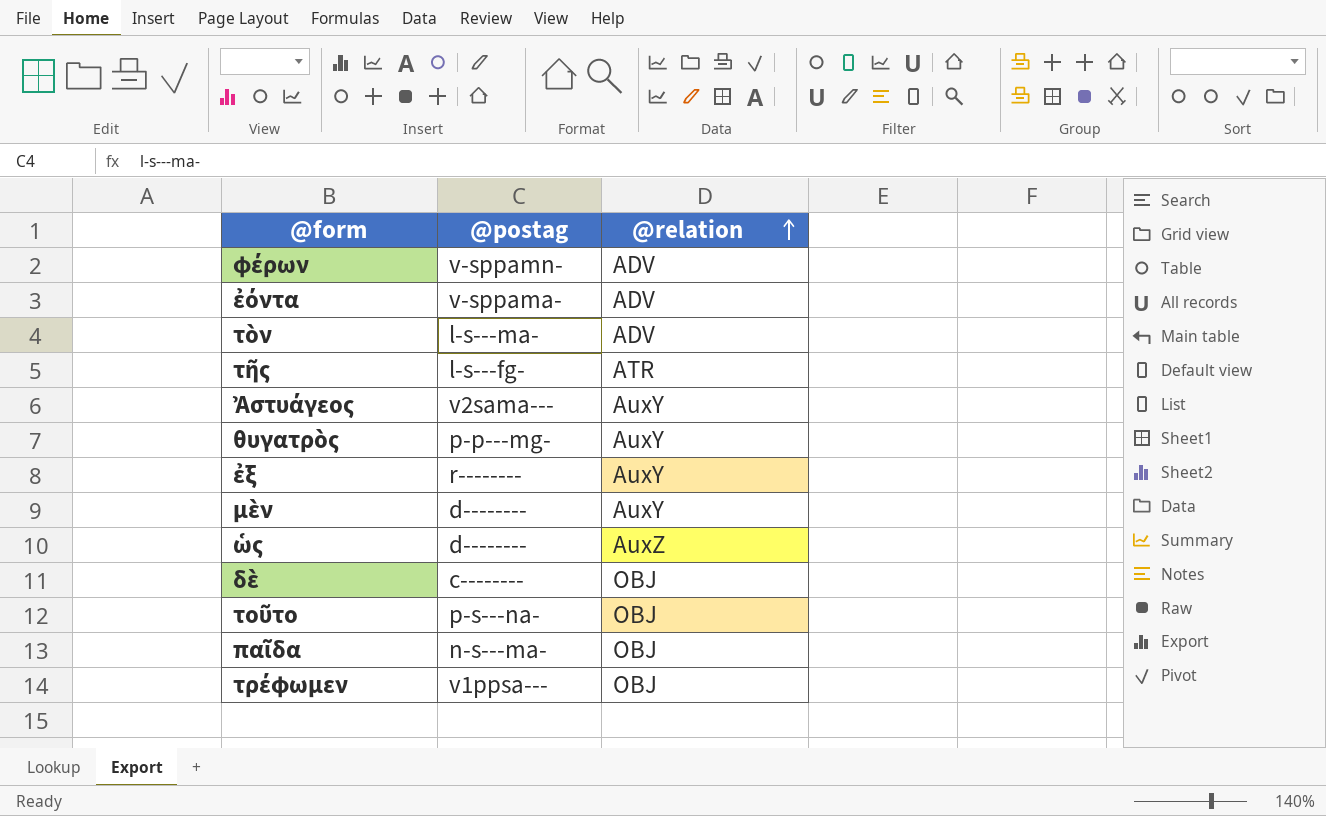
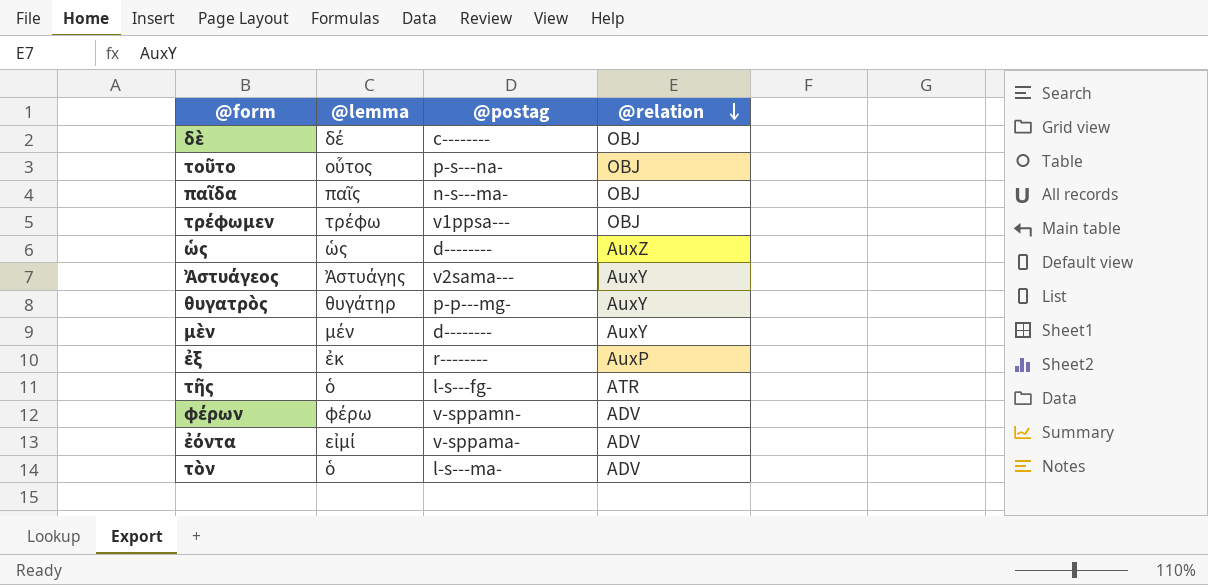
row order: @relation ascending -> @relation descending
column @lemma | position: none -> 2
ἐξ | @relation: AuxY -> AuxP

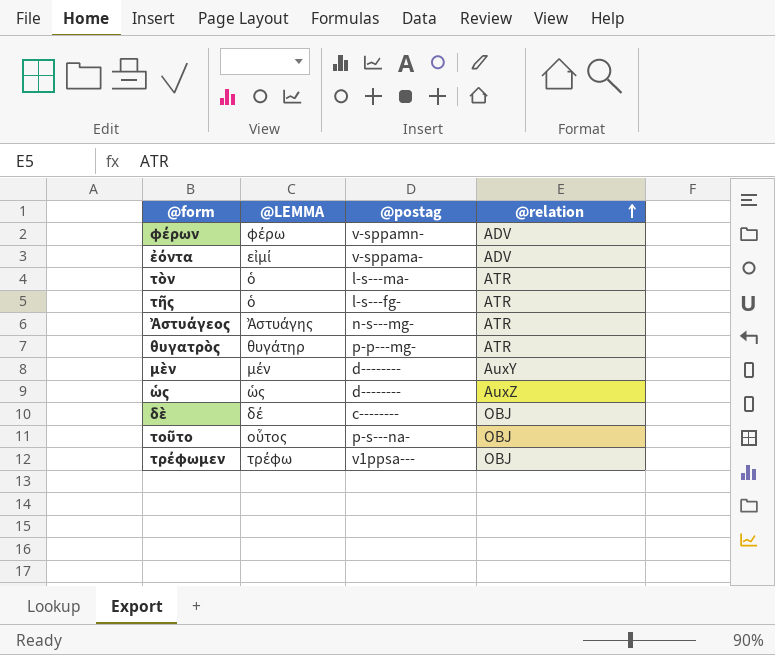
row order: @relation descending -> @relation ascending
column name: @lemma -> @LEMMA
row παῖδα: παῖς | n-s---ma- | OBJ -> none
row ἐξ: ἐκ | r-------- | AuxP -> none
τὸν | @relation: ADV -> ATR
Ἀστυάγεος | @postag: v2sama--- -> n-s---mg-
Ἀστυάγεος | @relation: AuxY -> ATR
θυγατρὸς | @relation: AuxY -> ATR

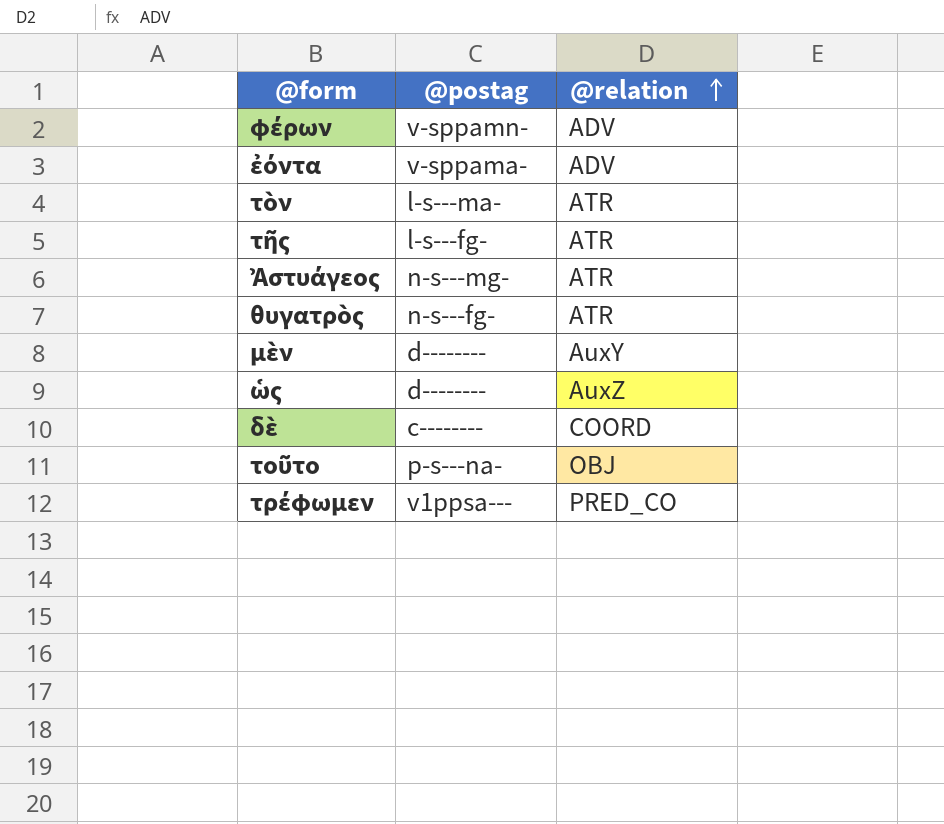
column @LEMMA | position: 2 -> none
θυγατρὸς | @postag: p-p---mg- -> n-s---fg-
δὲ | @relation: OBJ -> COORD
τρέφωμεν | @relation: OBJ -> PRED_CO

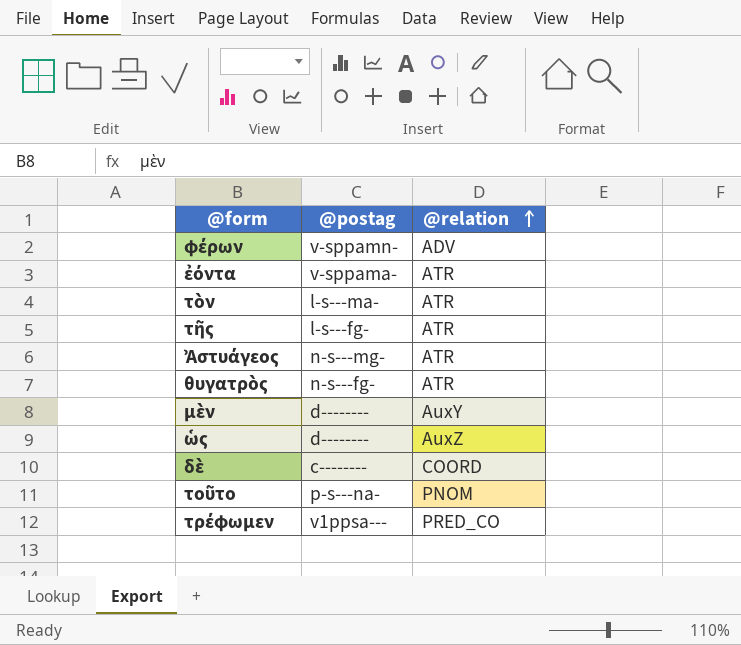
ἐόντα | @relation: ADV -> ATR
τοῦτο | @relation: OBJ -> PNOM

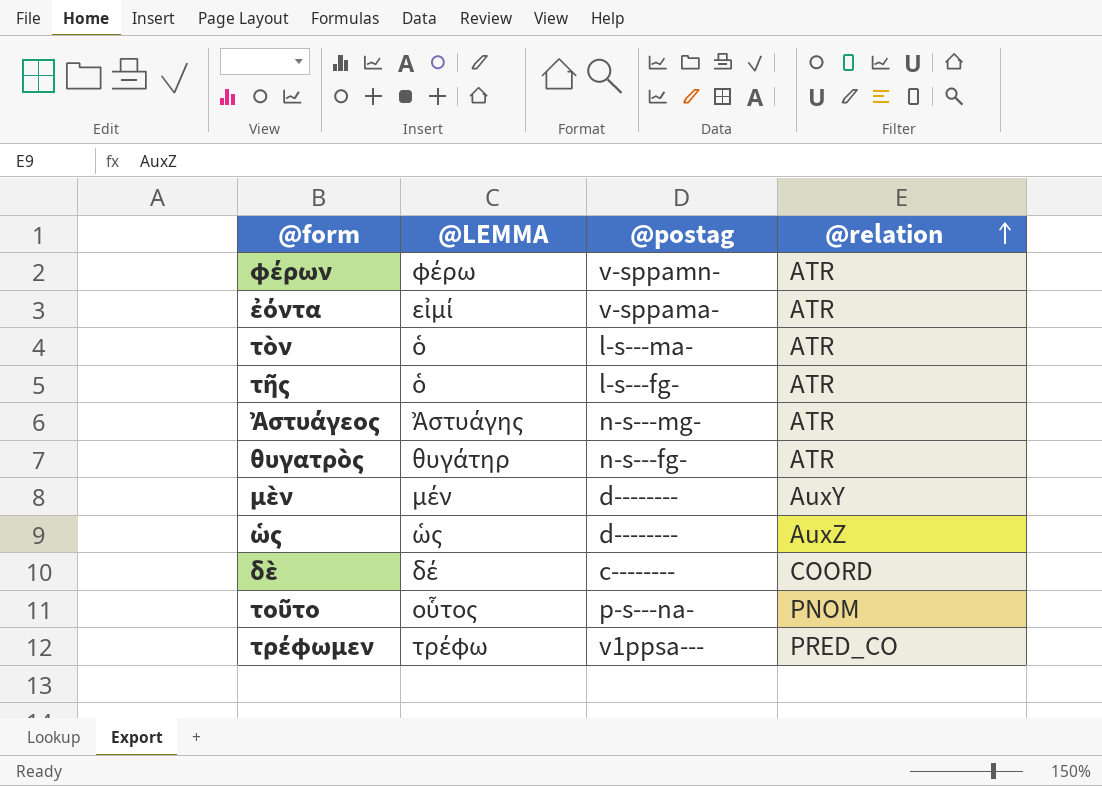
column @LEMMA | position: none -> 2
φέρων | @relation: ADV -> ATR

